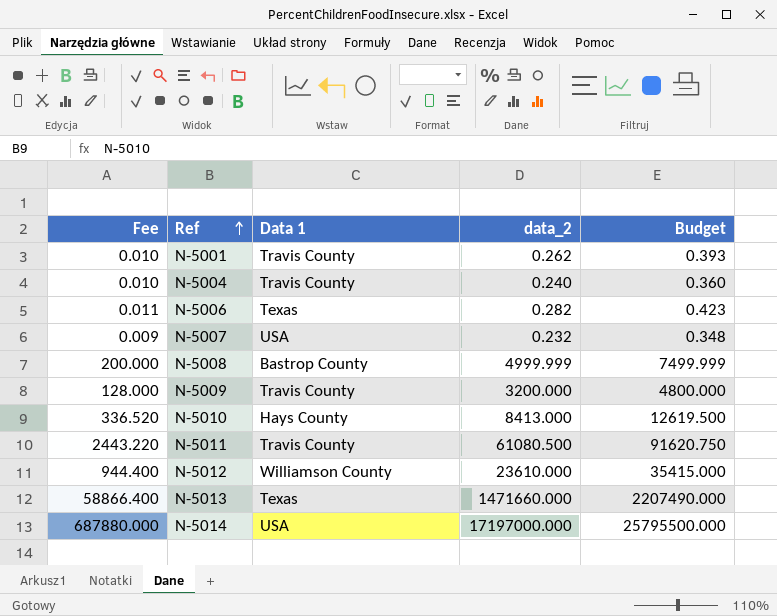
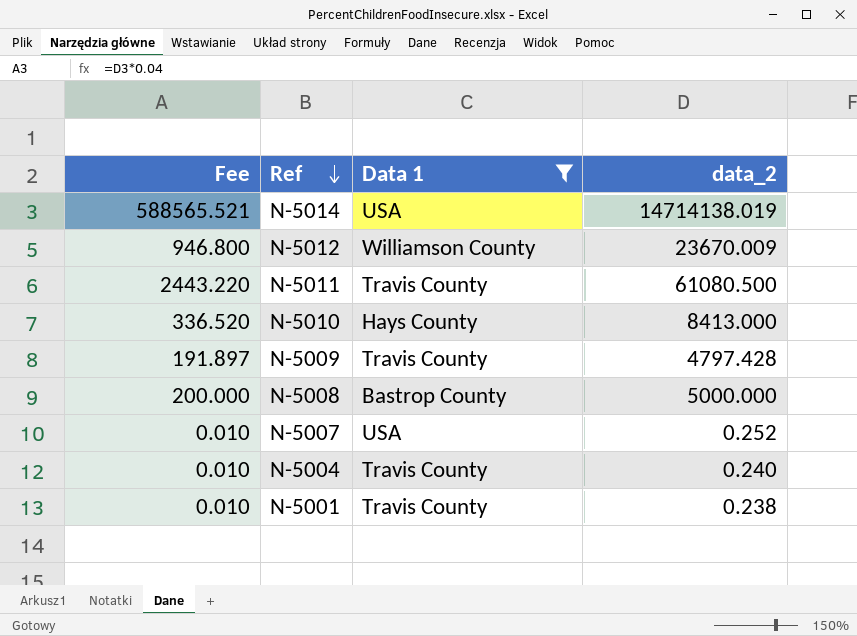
filter: none -> Data 1 != Texas
row order: Ref ascending -> Ref descending
column Budget | formula: [data_2] * 1.5 -> none
N-5014 | Fee: 687880.000 -> 588565.521
N-5014 | data_2: 17197000.000 -> 14714138.019
N-5012 | Fee: 944.400 -> 946.800
N-5012 | data_2: 23610.000 -> 23670.009
N-5009 | Fee: 128.000 -> 191.897
N-5009 | data_2: 3200.000 -> 4797.428
N-5008 | data_2: 4999.999 -> 5000.000
N-5007 | Fee: 0.009 -> 0.010
N-5007 | data_2: 0.232 -> 0.252
N-5001 | data_2: 0.262 -> 0.238

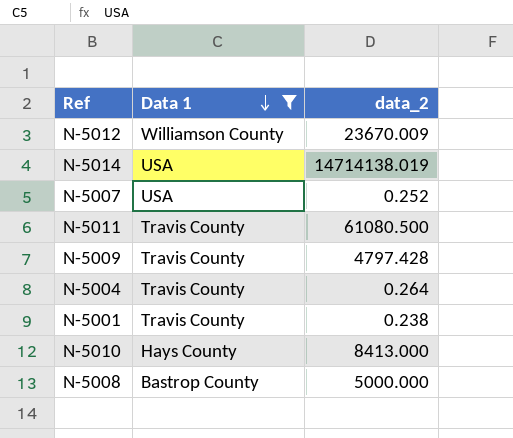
row order: Ref descending -> Data 1 descending
column Fee | formula: [data_2] * 0.04 -> none
N-5004 | data_2: 0.240 -> 0.264

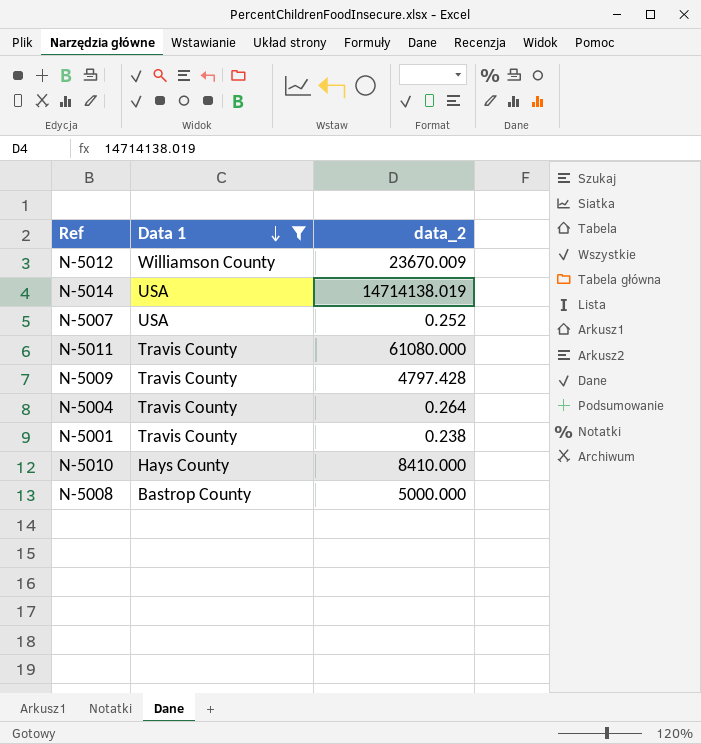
N-5011 | data_2: 61080.500 -> 61080.000
N-5010 | data_2: 8413.000 -> 8410.000

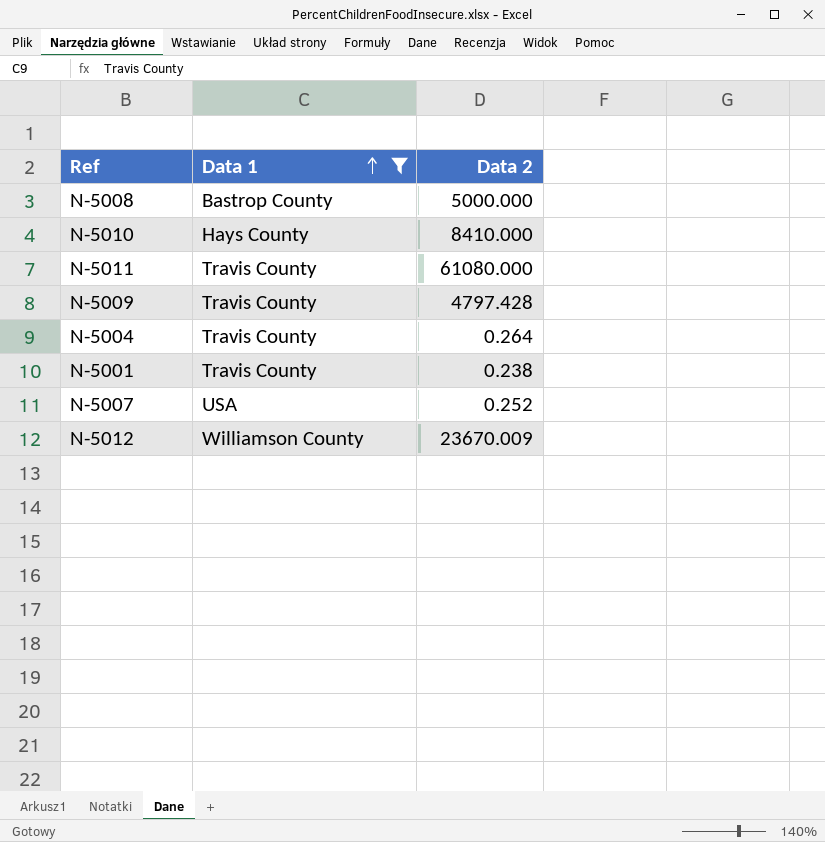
row order: Data 1 descending -> Data 1 ascending
column name: data_2 -> Data 2
row N-5014: USA | 14714138.019 -> none

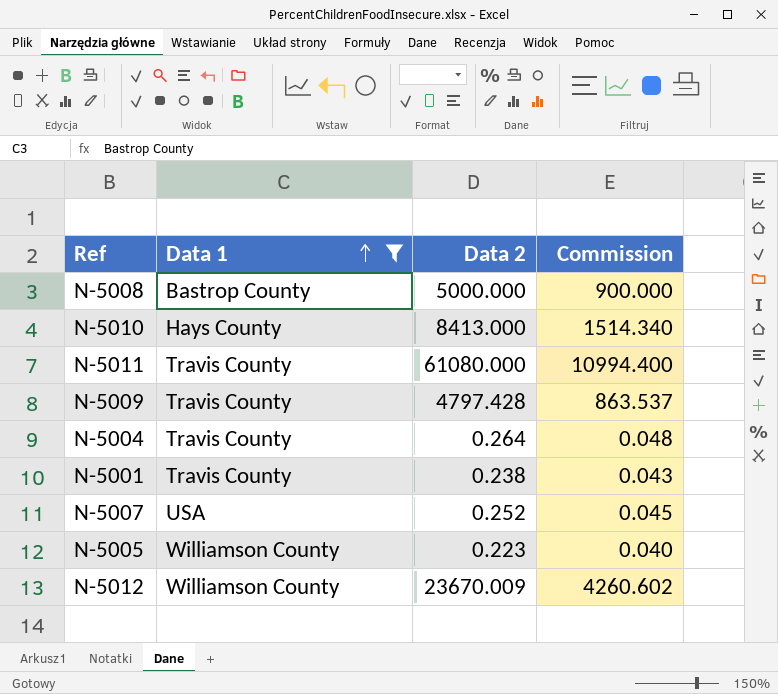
column Commission | formula: none -> [Data 2] * 0.18
N-5010 | Data 2: 8410.000 -> 8413.000
row N-5005: none -> Williamson County | 0.223 | 0.040

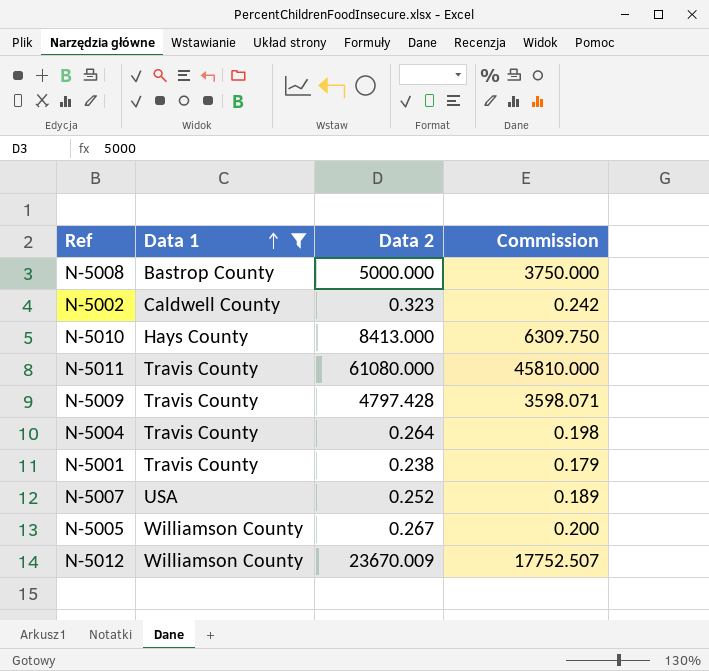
column Commission | formula: [Data 2] * 0.18 -> [Data 2] * 0.75
row N-5002: none -> Caldwell County | 0.323 | 0.242
N-5005 | Data 2: 0.223 -> 0.267

